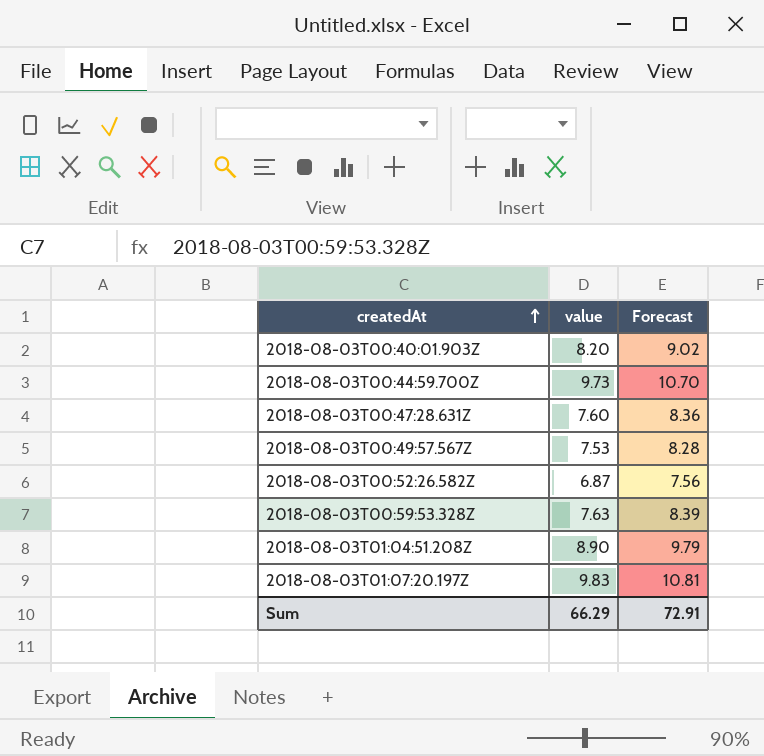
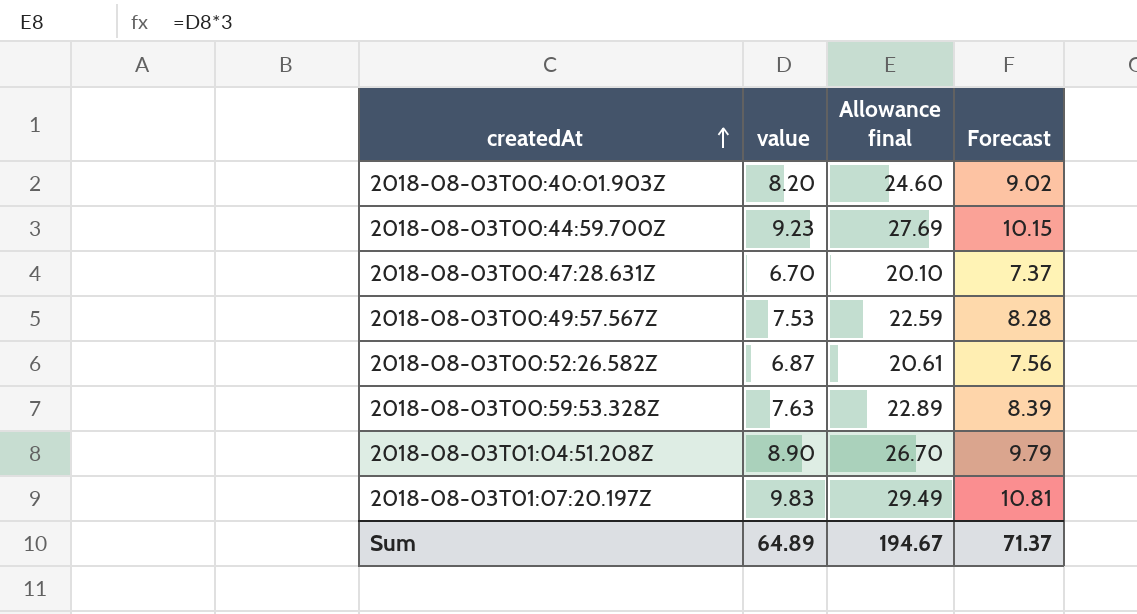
column Allowance final | formula: none -> [value] * 3
2018-08-03T00:44:59.700Z | value: 9.73 -> 9.23
2018-08-03T00:44:59.700Z | Forecast: 10.70 -> 10.15
2018-08-03T00:47:28.631Z | value: 7.60 -> 6.70
2018-08-03T00:47:28.631Z | Forecast: 8.36 -> 7.37
Sum | value: 66.29 -> 64.89
Sum | Forecast: 72.91 -> 71.37

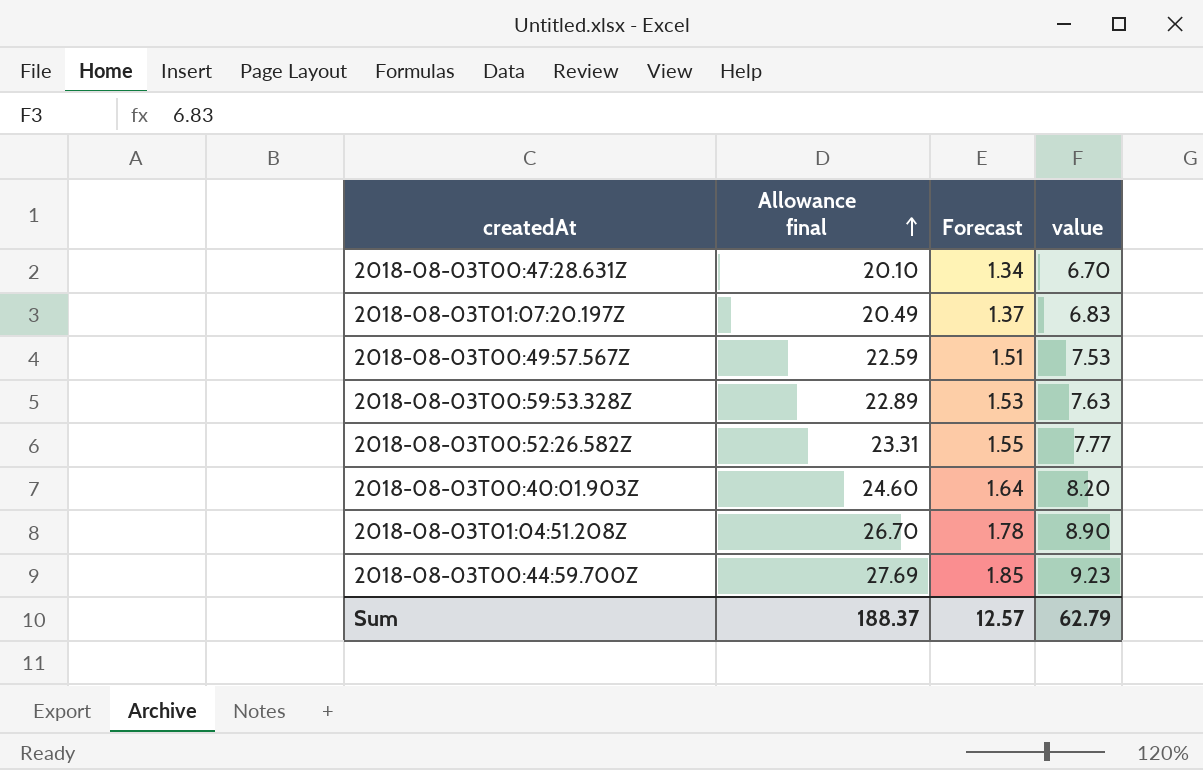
row order: createdAt ascending -> Allowance final ascending
column Forecast | formula: [value] * 1.1 -> [value] * 0.2
column value | position: 2 -> 4
2018-08-03T01:07:20.197Z | Allowance final: 29.49 -> 20.49
2018-08-03T01:07:20.197Z | value: 9.83 -> 6.83
2018-08-03T00:52:26.582Z | Allowance final: 20.61 -> 23.31
2018-08-03T00:52:26.582Z | value: 6.87 -> 7.77
Sum | Allowance final: 194.67 -> 188.37
Sum | Forecast: 71.37 -> 12.57
Sum | value: 64.89 -> 62.79

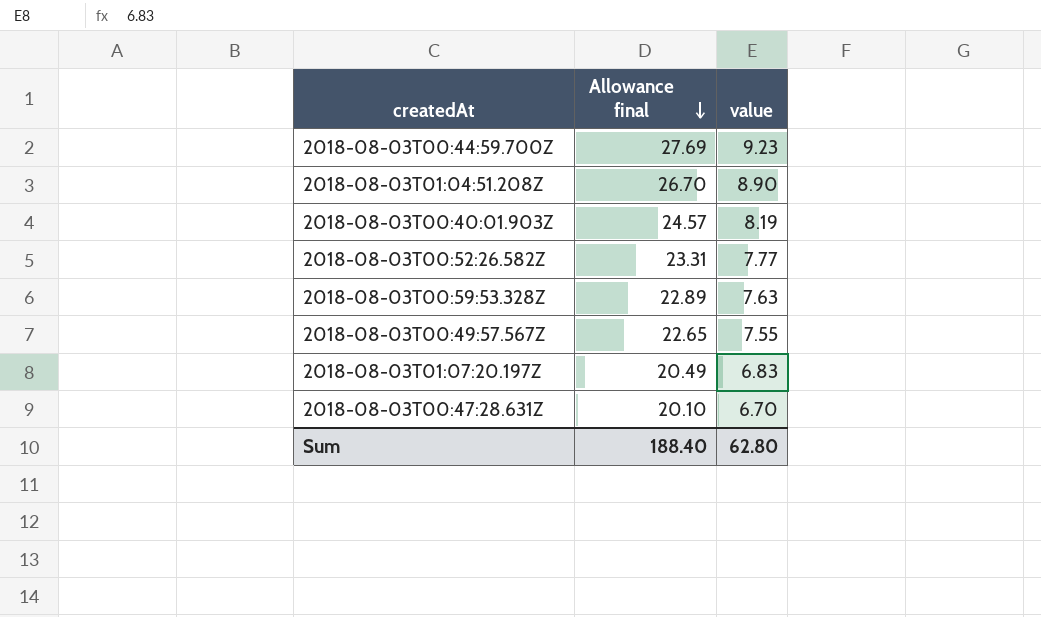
row order: Allowance final ascending -> Allowance final descending
column Forecast | formula: [value] * 0.2 -> none
2018-08-03T00:40:01.903Z | Allowance final: 24.60 -> 24.57
2018-08-03T00:40:01.903Z | value: 8.20 -> 8.19
2018-08-03T00:49:57.567Z | Allowance final: 22.59 -> 22.65
2018-08-03T00:49:57.567Z | value: 7.53 -> 7.55
Sum | Allowance final: 188.37 -> 188.40
Sum | value: 62.79 -> 62.80

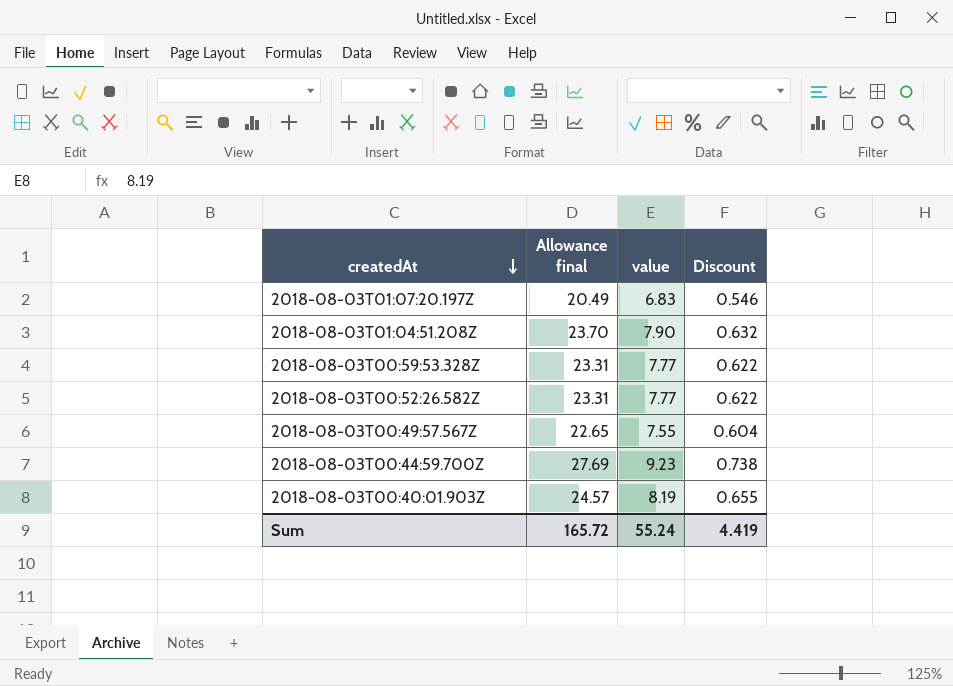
row order: Allowance final descending -> createdAt descending
column Discount | formula: none -> [value] * 0.08
row 2018-08-03T00:47:28.631Z: 20.10 | 6.70 -> none
2018-08-03T01:04:51.208Z | Allowance final: 26.70 -> 23.70
2018-08-03T01:04:51.208Z | value: 8.90 -> 7.90
2018-08-03T00:59:53.328Z | Allowance final: 22.89 -> 23.31
2018-08-03T00:59:53.328Z | value: 7.63 -> 7.77
Sum | Allowance final: 188.40 -> 165.72
Sum | value: 62.80 -> 55.24

